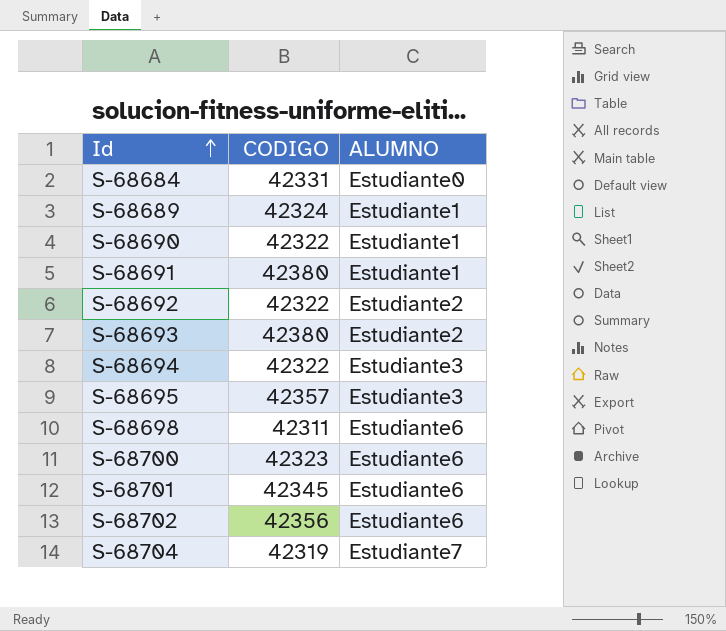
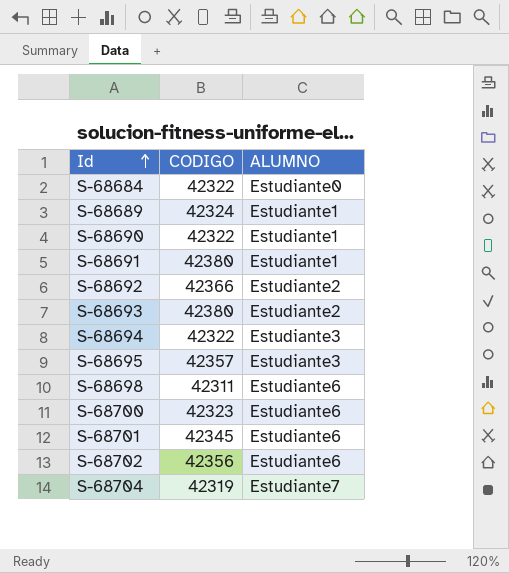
S-68684 | CODIGO: 42331 -> 42322
S-68692 | CODIGO: 42322 -> 42366

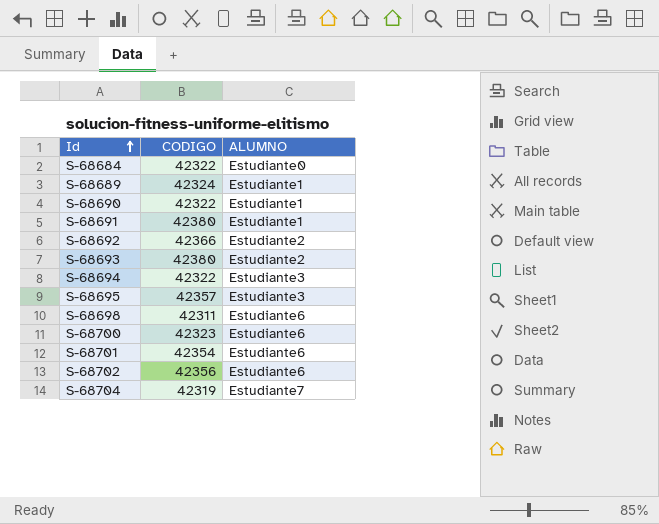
S-68701 | CODIGO: 42345 -> 42354

